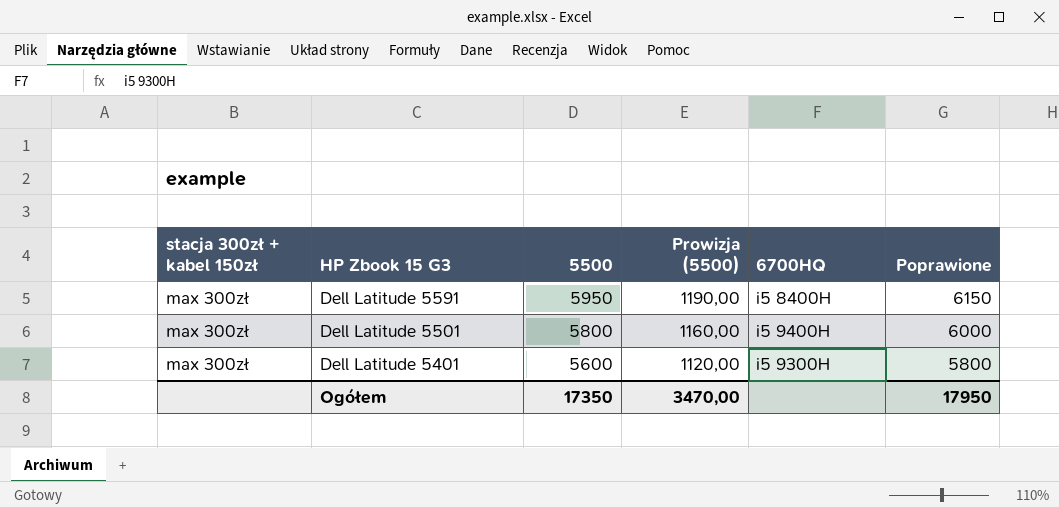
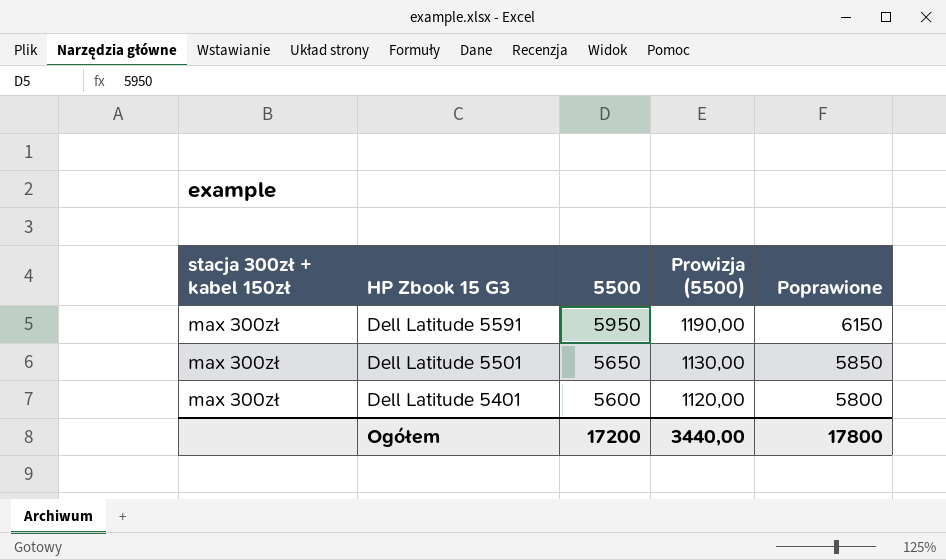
column 6700HQ | position: 5 -> none
Dell Latitude 5501 | 5500: 5800 -> 5650
Dell Latitude 5501 | Prowizja (5500): 1160,00 -> 1130,00
Dell Latitude 5501 | Poprawione: 6000 -> 5850
Ogółem | 5500: 17350 -> 17200
Ogółem | Prowizja (5500): 3470,00 -> 3440,00
Ogółem | Poprawione: 17950 -> 17800

